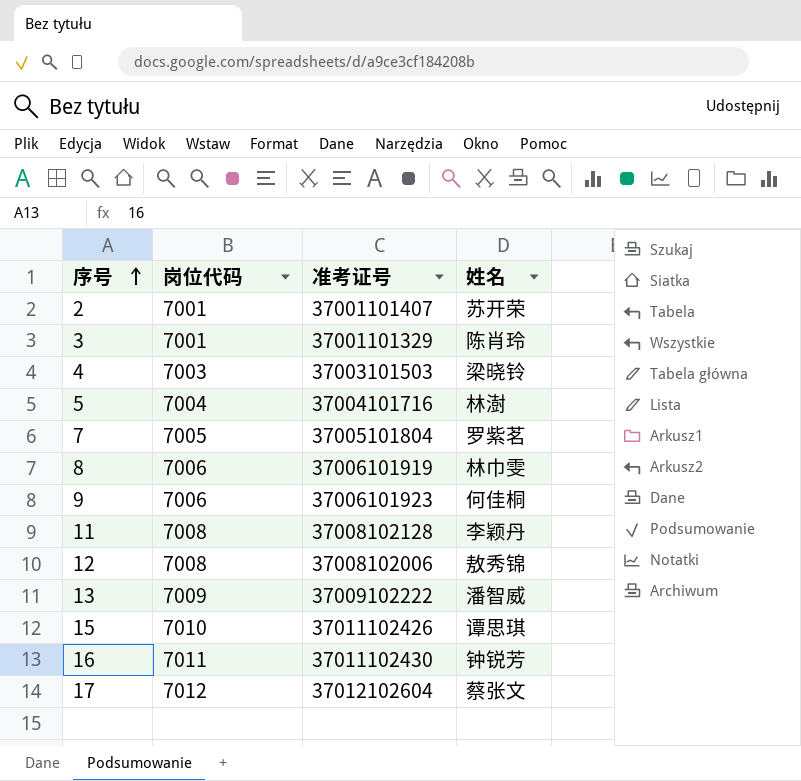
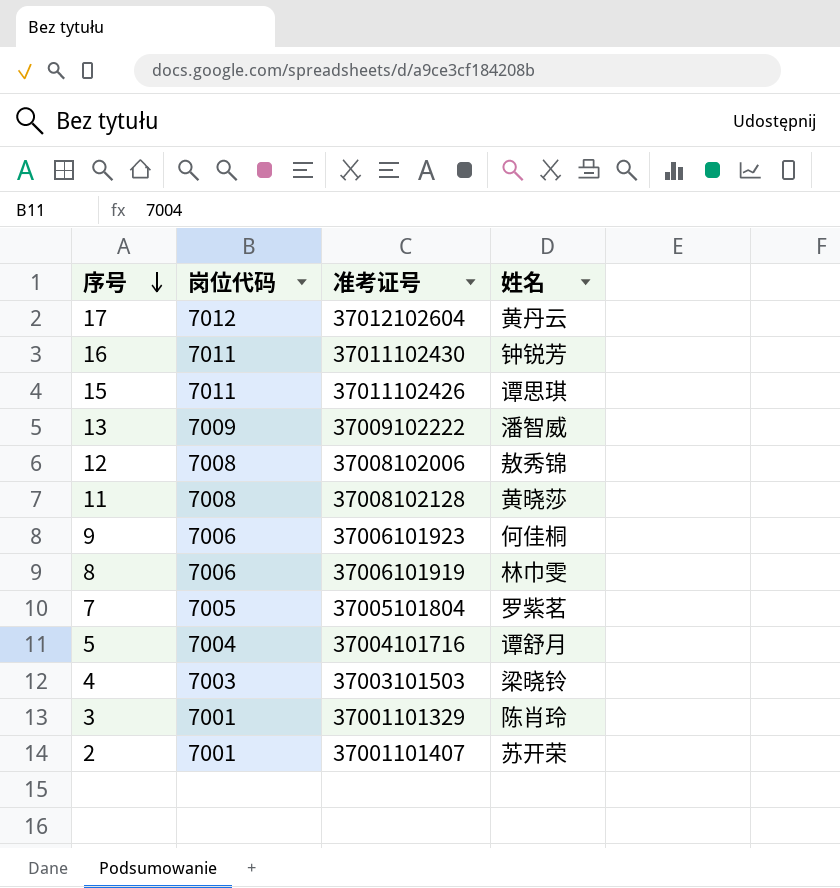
row order: 序号 ascending -> 序号 descending
17 | 姓名: 蔡张文 -> 黄丹云
15 | 岗位代码: 7010 -> 7011
11 | 姓名: 李颖丹 -> 黄晓莎
5 | 姓名: 林澍 -> 谭舒月

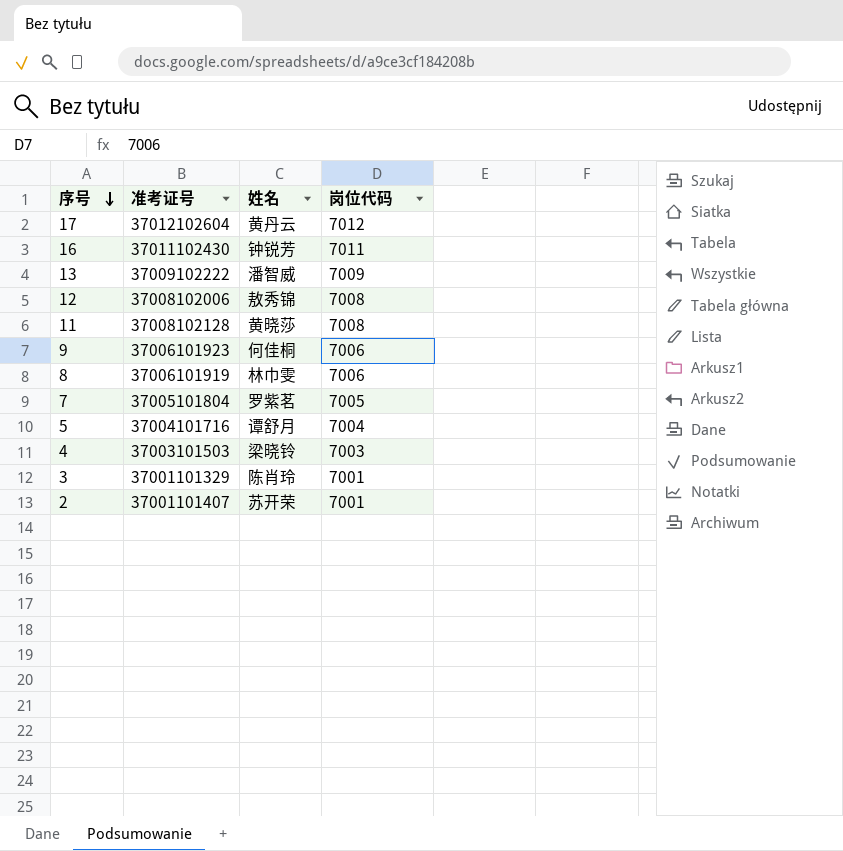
column 岗位代码 | position: 2 -> 4
row 15: 7011 | 37011102426 | 谭思琪 -> none

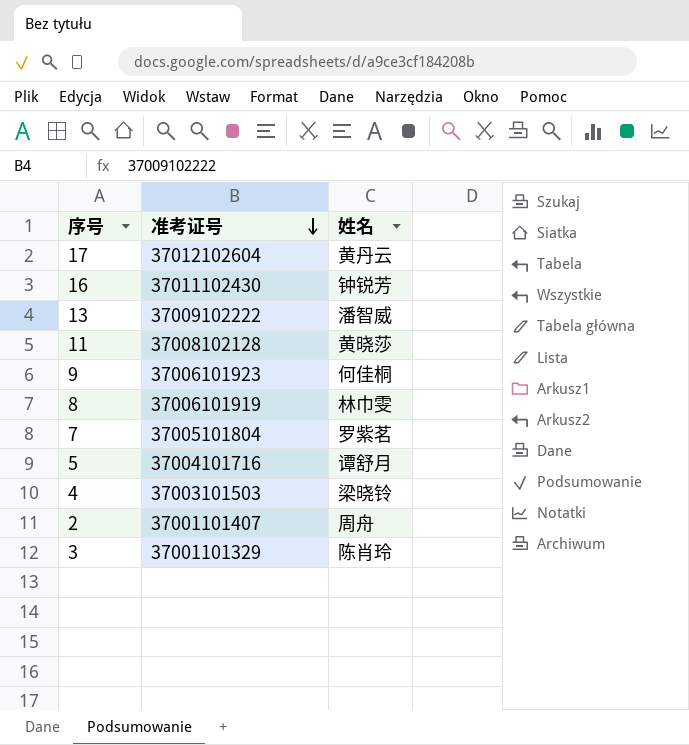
row order: 序号 descending -> 准考证号 descending
column 岗位代码 | position: 4 -> none
row 12: 37008102006 | 敖秀锦 | 7008 -> none
2 | 姓名: 苏开荣 -> 周舟

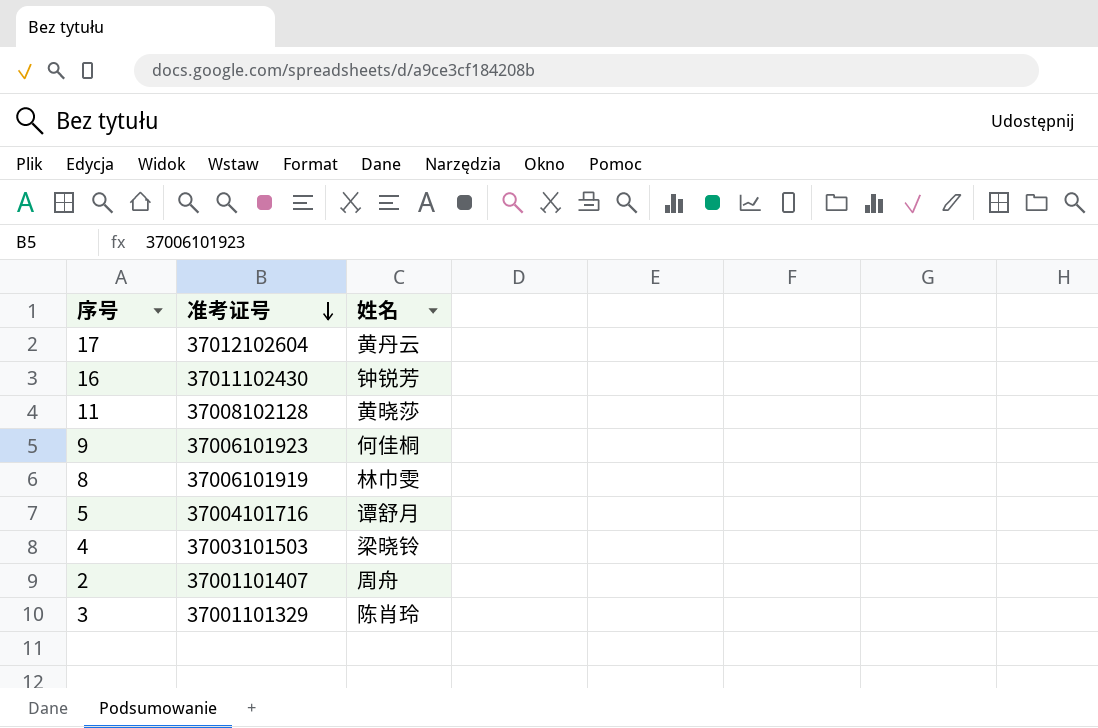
row 13: 37009102222 | 潘智威 -> none
row 7: 37005101804 | 罗紫茗 -> none

